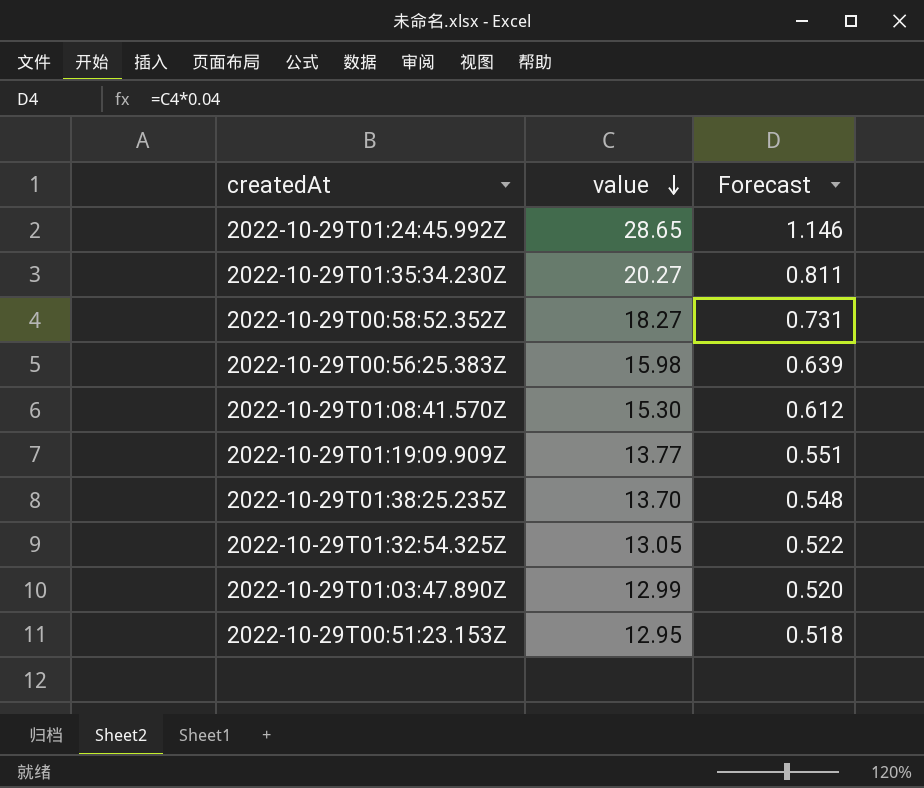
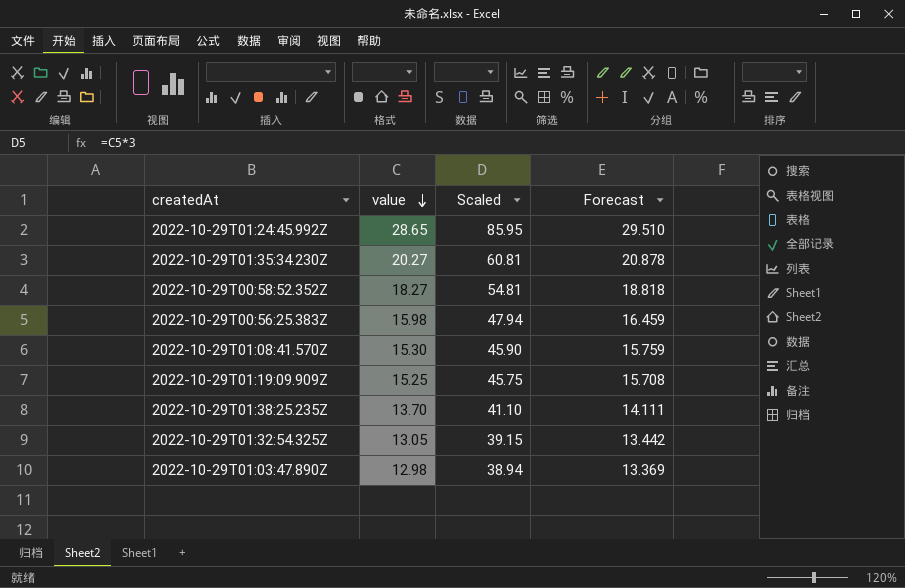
column Scaled | formula: none -> [value] * 3
column Forecast | formula: [value] * 0.04 -> [value] * 1.03
row 2022-10-29T00:51:23.153Z: 12.95 | 0.518 -> none
2022-10-29T01:19:09.909Z | value: 13.77 -> 15.25
2022-10-29T01:03:47.890Z | value: 12.99 -> 12.98

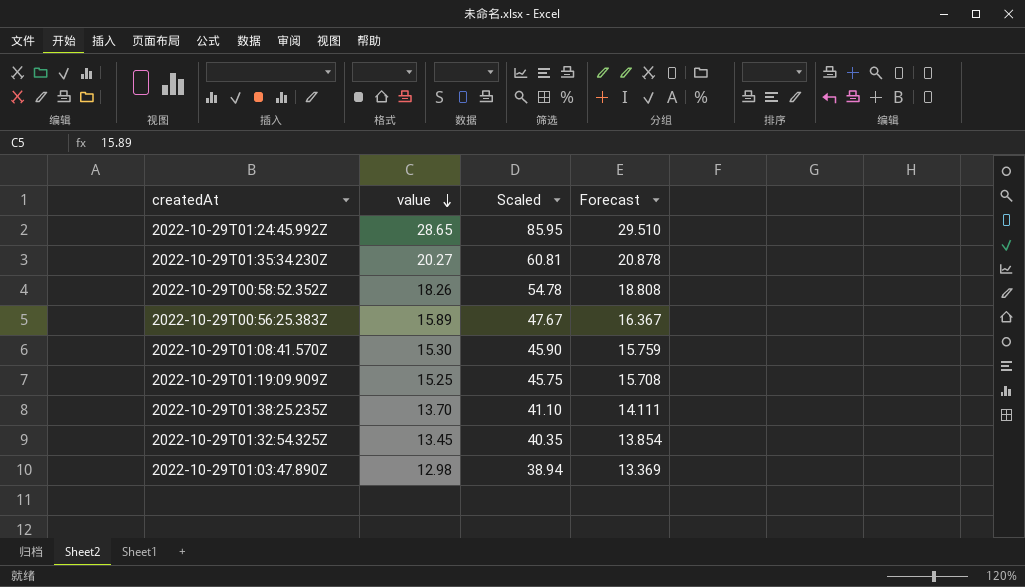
2022-10-29T00:58:52.352Z | value: 18.27 -> 18.26
2022-10-29T00:58:52.352Z | Scaled: 54.81 -> 54.78
2022-10-29T00:58:52.352Z | Forecast: 18.818 -> 18.808
2022-10-29T00:56:25.383Z | value: 15.98 -> 15.89
2022-10-29T00:56:25.383Z | Scaled: 47.94 -> 47.67
2022-10-29T00:56:25.383Z | Forecast: 16.459 -> 16.367
2022-10-29T01:32:54.325Z | value: 13.05 -> 13.45
2022-10-29T01:32:54.325Z | Scaled: 39.15 -> 40.35
2022-10-29T01:32:54.325Z | Forecast: 13.442 -> 13.854

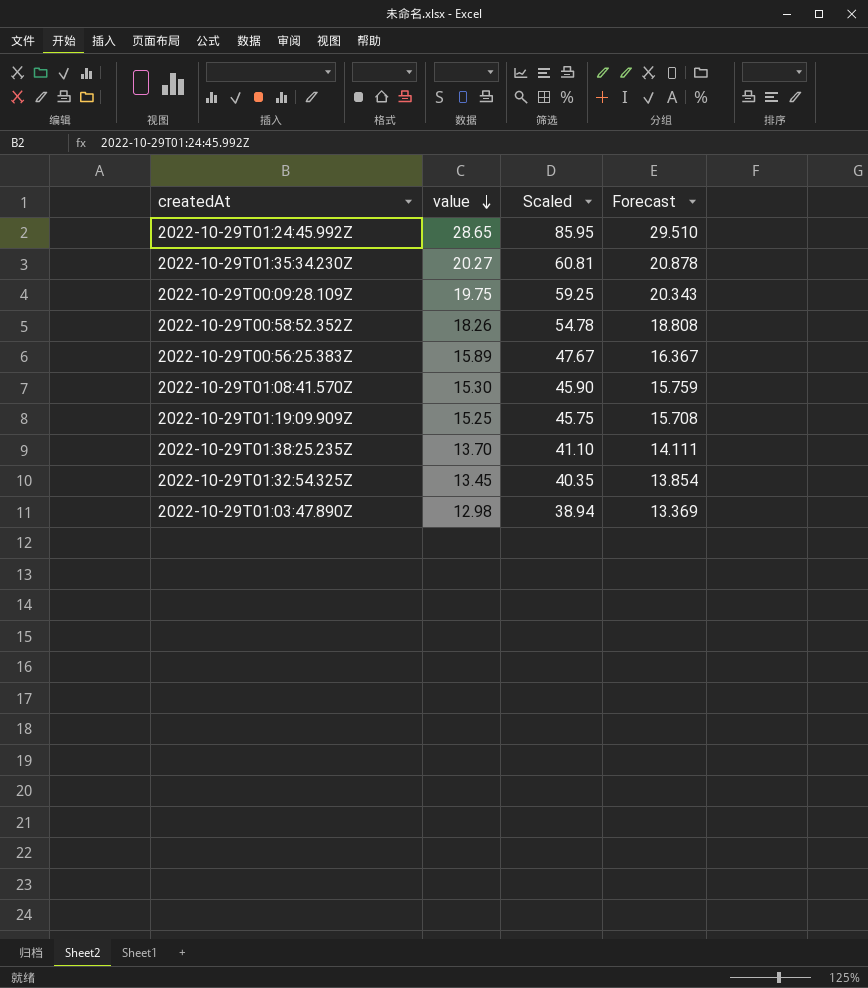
row 2022-10-29T00:09:28.109Z: none -> 19.75 | 59.25 | 20.343

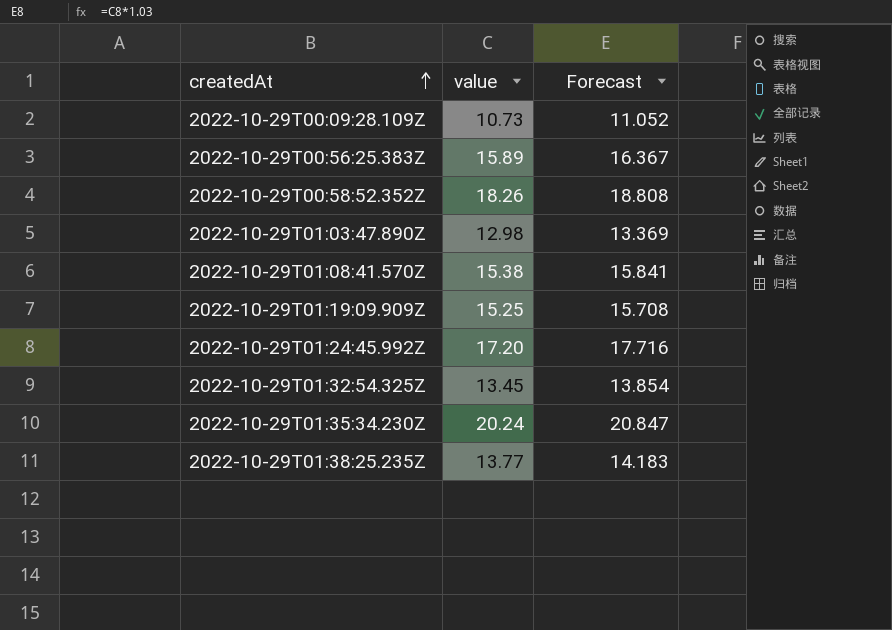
row order: value descending -> createdAt ascending
column Scaled | formula: [value] * 3 -> none
2022-10-29T00:09:28.109Z | value: 19.75 -> 10.73
2022-10-29T00:09:28.109Z | Forecast: 20.343 -> 11.052
2022-10-29T01:08:41.570Z | value: 15.30 -> 15.38
2022-10-29T01:08:41.570Z | Forecast: 15.759 -> 15.841
2022-10-29T01:24:45.992Z | value: 28.65 -> 17.20
2022-10-29T01:24:45.992Z | Forecast: 29.510 -> 17.716
2022-10-29T01:35:34.230Z | value: 20.27 -> 20.24
2022-10-29T01:35:34.230Z | Forecast: 20.878 -> 20.847
2022-10-29T01:38:25.235Z | value: 13.70 -> 13.77
2022-10-29T01:38:25.235Z | Forecast: 14.111 -> 14.183

